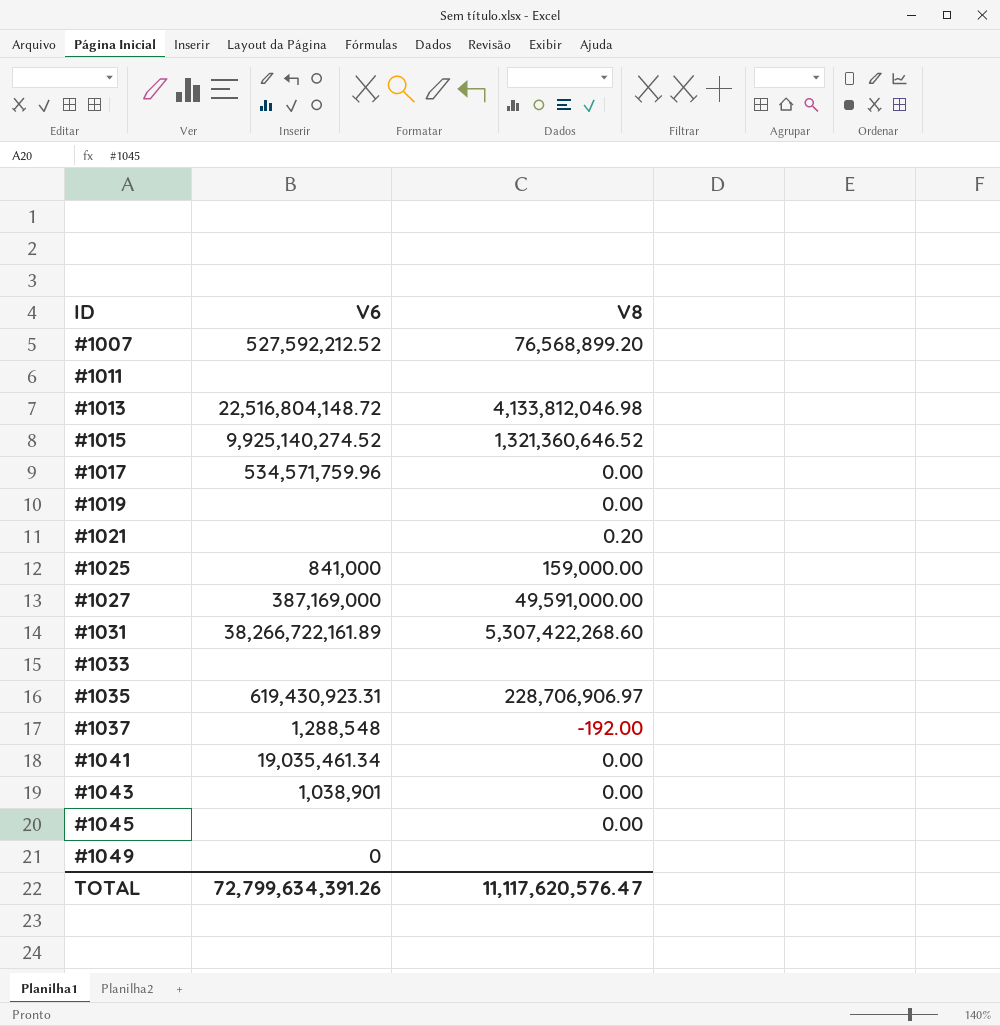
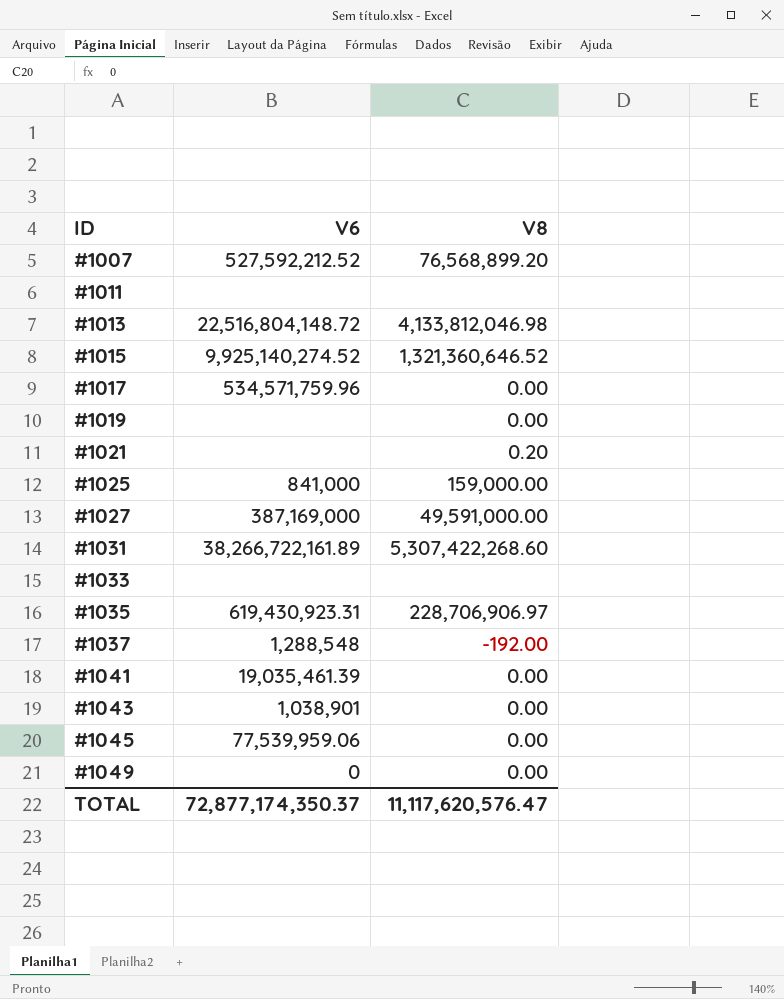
#1041 | V6: 19,035,461.34 -> 19,035,461.39
#1045 | V6: none -> 77,539,959.06
#1049 | V8: none -> 0.00
TOTAL | V6: 72,799,634,391.26 -> 72,877,174,350.37

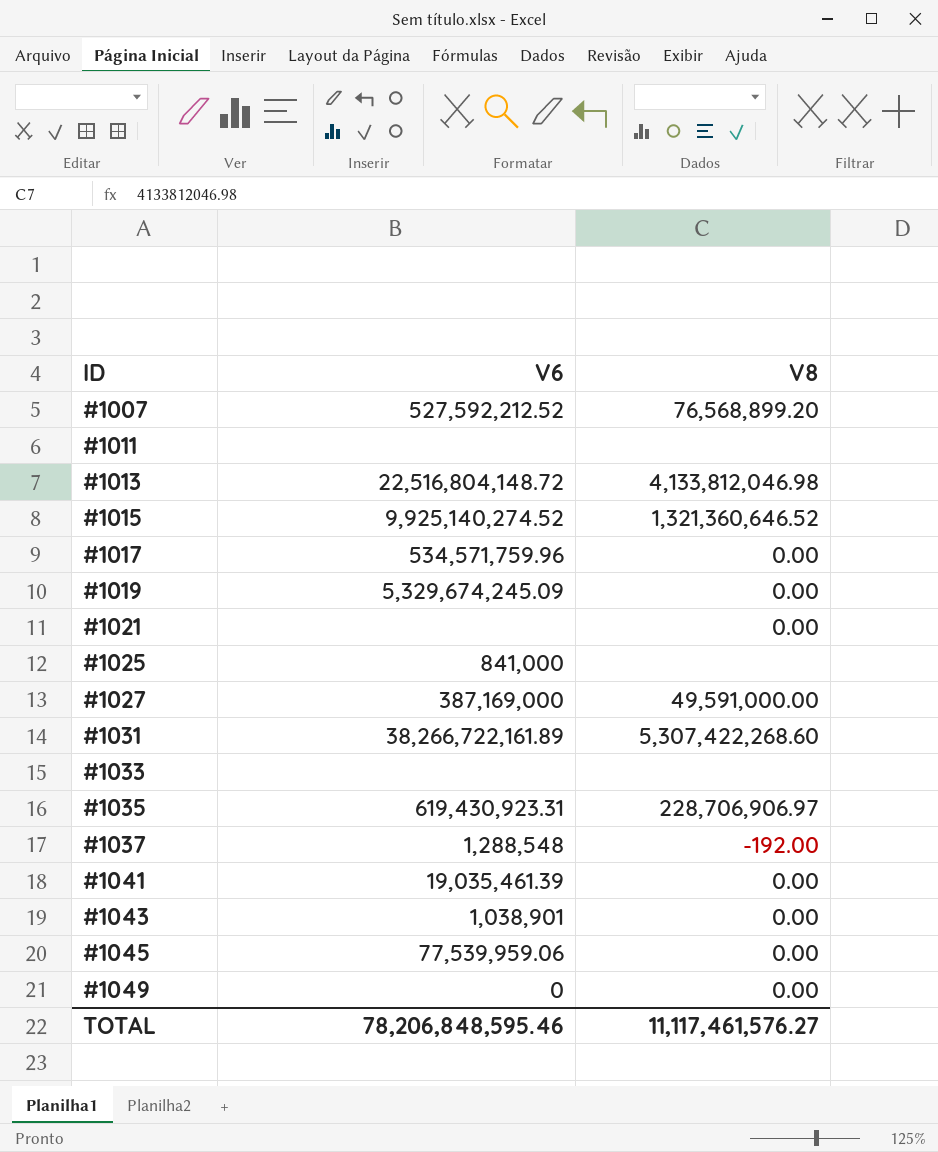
#1019 | V6: none -> 5,329,674,245.09
#1021 | V8: 0.20 -> 0.00
#1025 | V8: 159,000.00 -> none
TOTAL | V6: 72,877,174,350.37 -> 78,206,848,595.46
TOTAL | V8: 11,117,620,576.47 -> 11,117,461,576.27

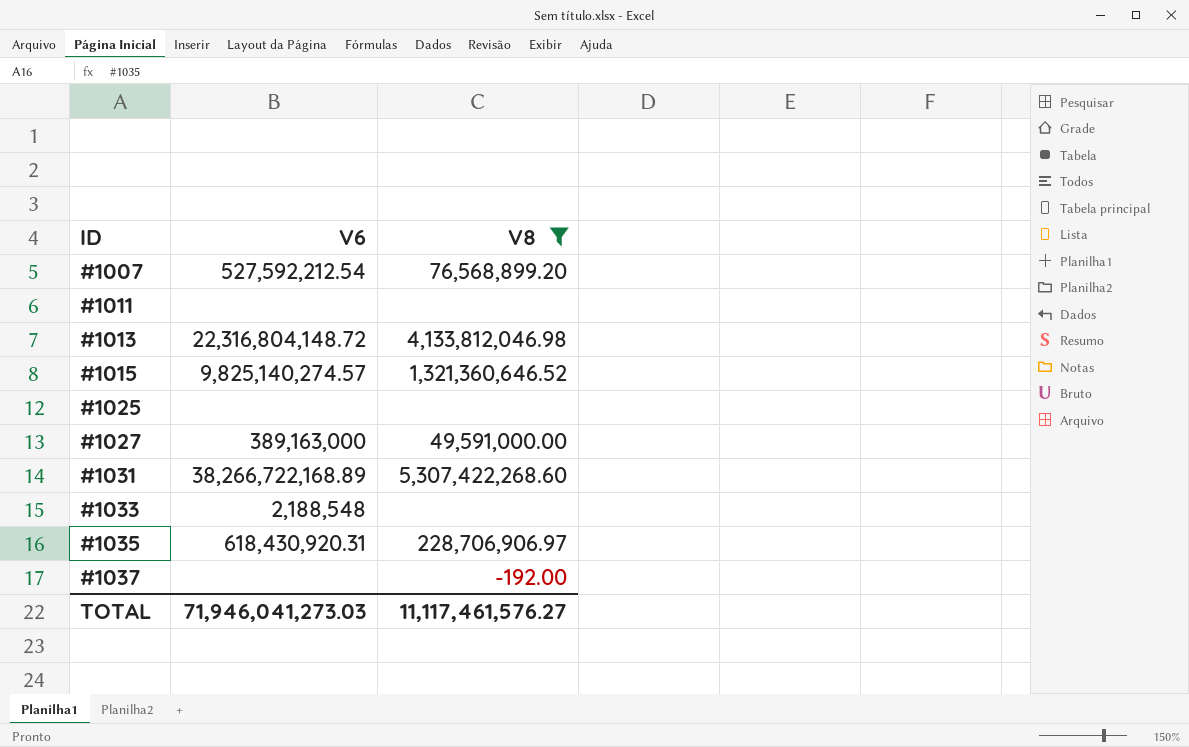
filter: none -> V8 != 0.00
#1007 | V6: 527,592,212.52 -> 527,592,212.54
#1013 | V6: 22,516,804,148.72 -> 22,316,804,148.72
#1015 | V6: 9,925,140,274.52 -> 9,825,140,274.57
#1025 | V6: 841,000 -> none
#1027 | V6: 387,169,000 -> 389,163,000
#1031 | V6: 38,266,722,161.89 -> 38,266,722,168.89
#1033 | V6: none -> 2,188,548
#1035 | V6: 619,430,923.31 -> 618,430,920.31
#1037 | V6: 1,288,548 -> none
TOTAL | V6: 78,206,848,595.46 -> 71,946,041,273.03

